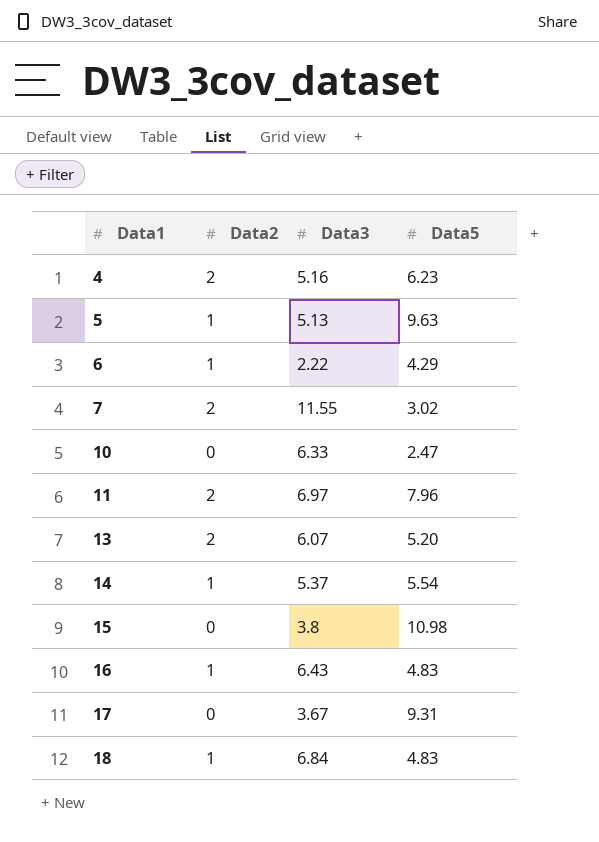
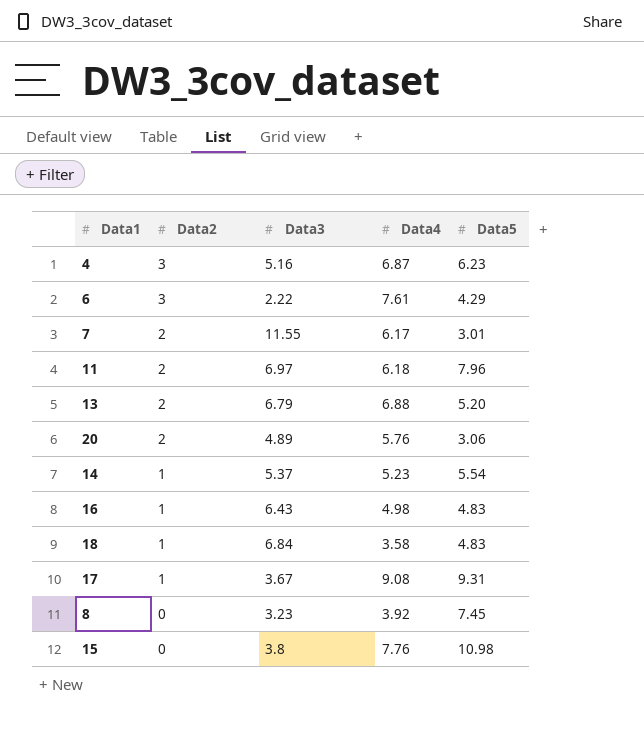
row order: Data1 ascending -> Data2 descending
column Data4 | position: none -> 4
row 5: 1 | 5.13 | 9.63 -> none
row 10: 0 | 6.33 | 2.47 -> none
4 | Data2: 2 -> 3
6 | Data2: 1 -> 3
7 | Data5: 3.02 -> 3.01
13 | Data3: 6.07 -> 6.79
row 20: none -> 2 | 4.89 | 5.76 | 3.06
17 | Data2: 0 -> 1
row 8: none -> 0 | 3.23 | 3.92 | 7.45

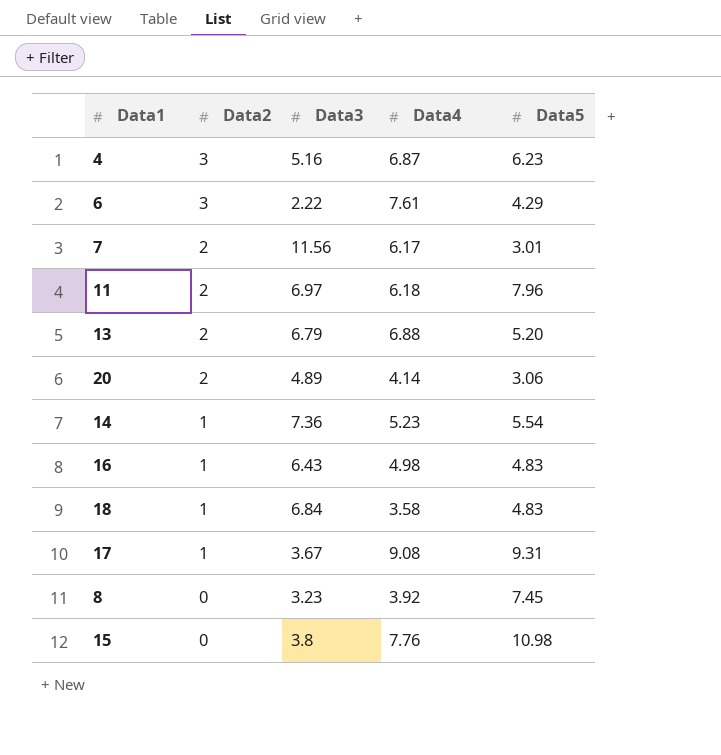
7 | Data3: 11.55 -> 11.56
20 | Data4: 5.76 -> 4.14
14 | Data3: 5.37 -> 7.36

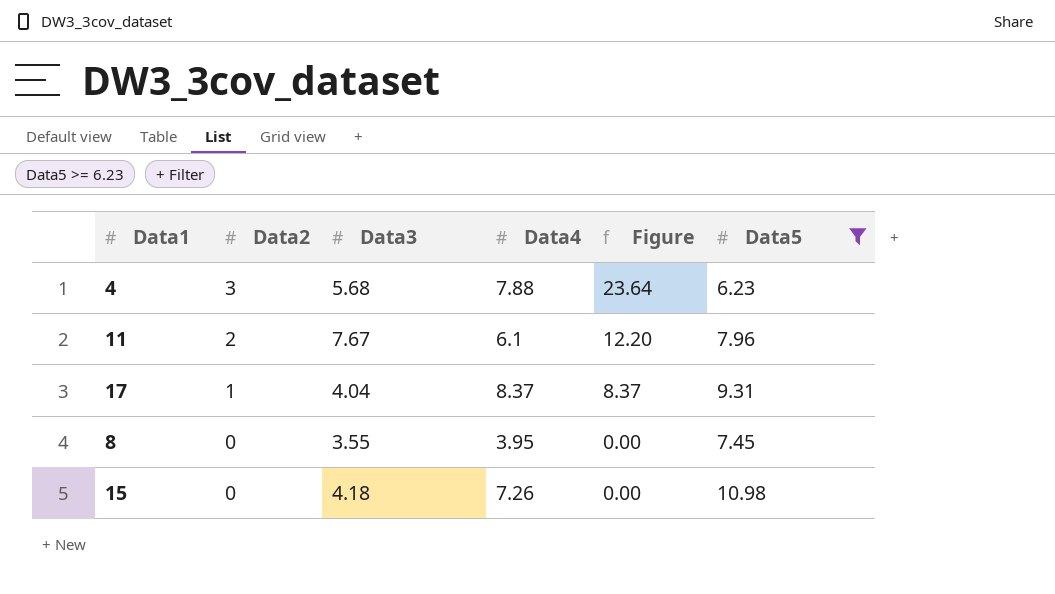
filter: none -> Data5 >= 6.23
column Figure | formula: none -> [Data2] * [Data4]
4 | Data3: 5.16 -> 5.68
4 | Data4: 6.87 -> 7.88
11 | Data3: 6.97 -> 7.67
11 | Data4: 6.18 -> 6.1
17 | Data3: 3.67 -> 4.04
17 | Data4: 9.08 -> 8.37
8 | Data3: 3.23 -> 3.55
8 | Data4: 3.92 -> 3.95
15 | Data3: 3.8 -> 4.18
15 | Data4: 7.76 -> 7.26

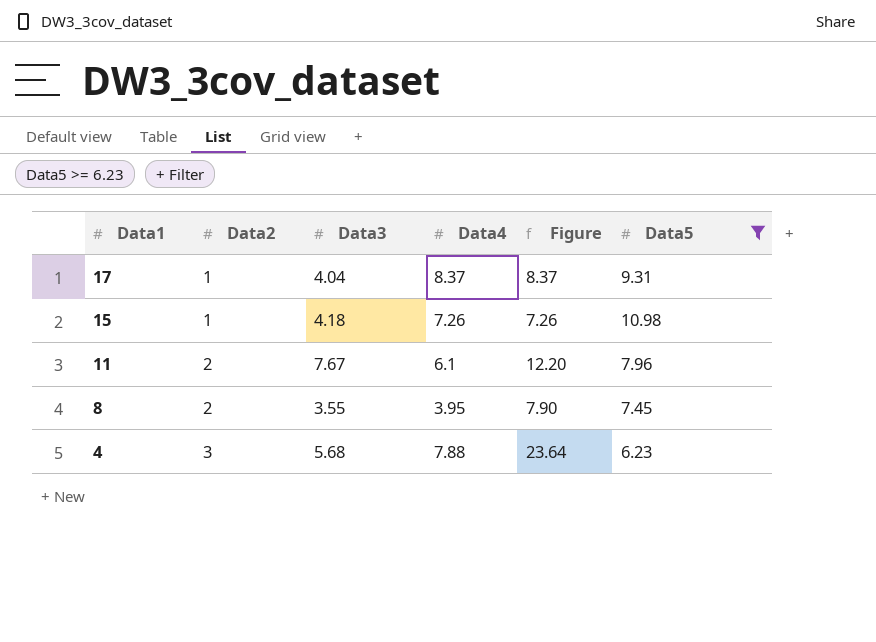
row order: Data2 descending -> Data1 descending
15 | Data2: 0 -> 1
15 | Figure: 0.00 -> 7.26
8 | Data2: 0 -> 2
8 | Figure: 0.00 -> 7.90

